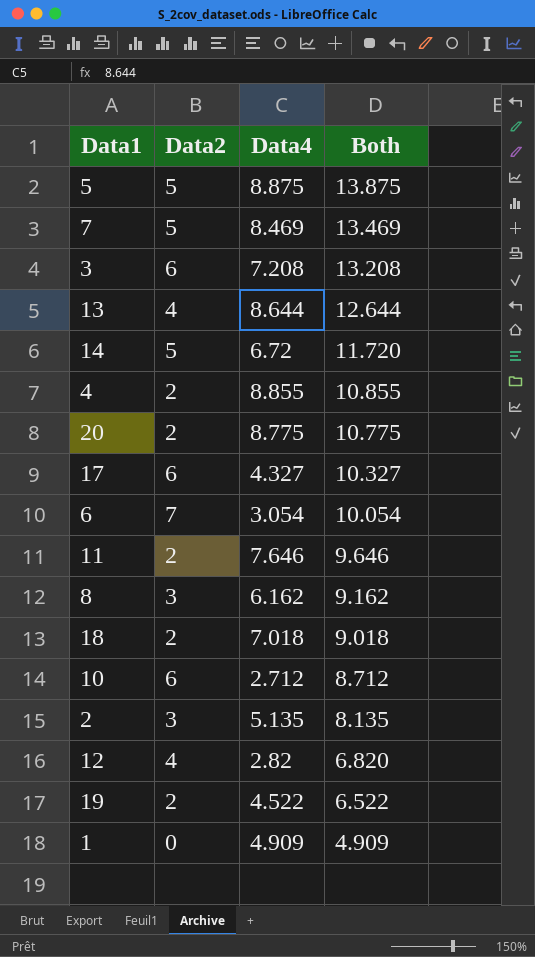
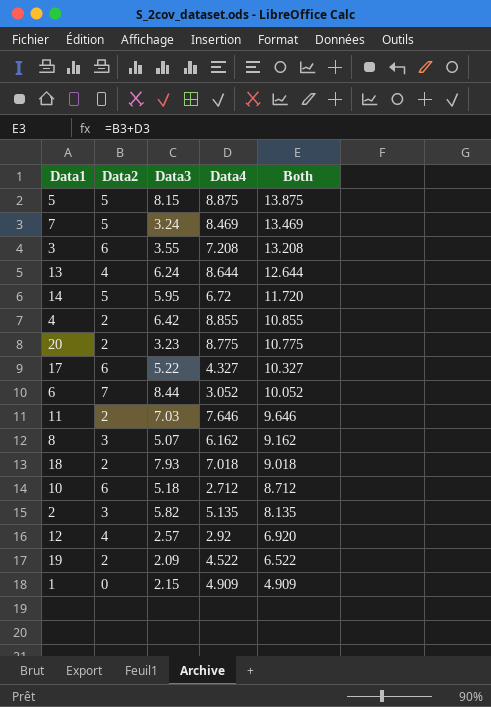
column Data3 | position: none -> 3
6 | Data4: 3.054 -> 3.052
6 | Both: 10.054 -> 10.052
12 | Data4: 2.82 -> 2.92
12 | Both: 6.820 -> 6.920

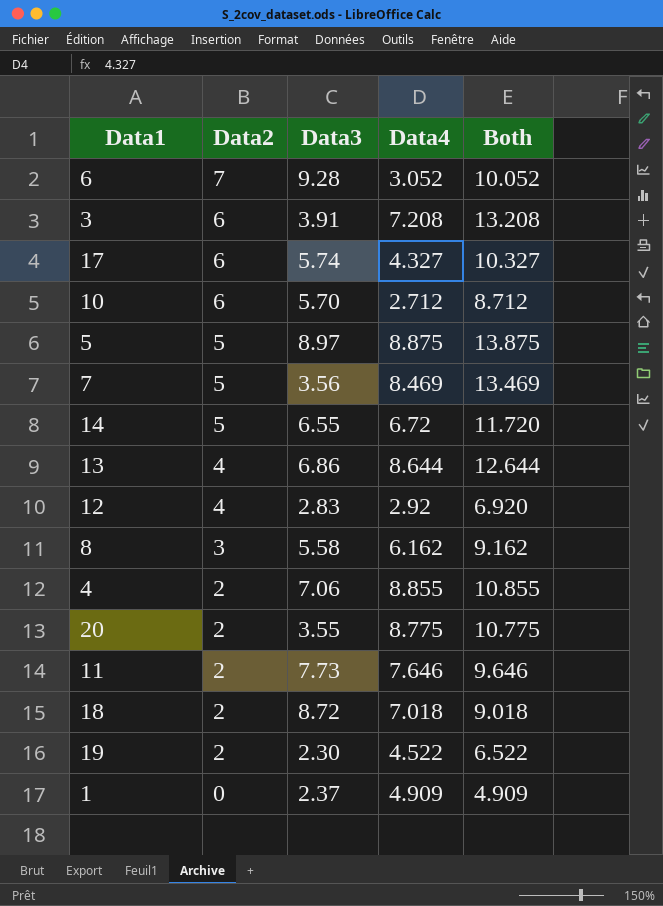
row order: Both descending -> Data2 descending
row 2: 3 | 5.82 | 5.135 | 8.135 -> none
6 | Data3: 8.44 -> 9.28
3 | Data3: 3.55 -> 3.91
17 | Data3: 5.22 -> 5.74
10 | Data3: 5.18 -> 5.70
5 | Data3: 8.15 -> 8.97
7 | Data3: 3.24 -> 3.56
14 | Data3: 5.95 -> 6.55
13 | Data3: 6.24 -> 6.86
12 | Data3: 2.57 -> 2.83
8 | Data3: 5.07 -> 5.58
4 | Data3: 6.42 -> 7.06
20 | Data3: 3.23 -> 3.55
11 | Data3: 7.03 -> 7.73
18 | Data3: 7.93 -> 8.72
19 | Data3: 2.09 -> 2.30
1 | Data3: 2.15 -> 2.37

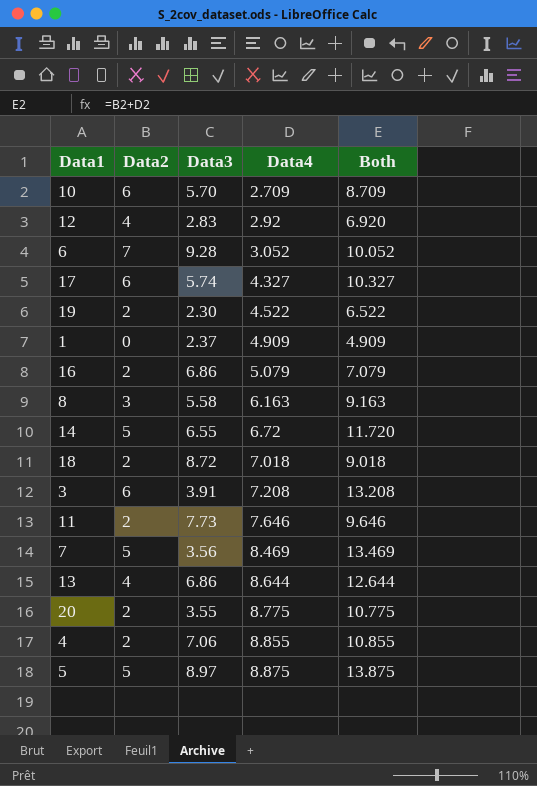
row order: Data2 descending -> Data4 ascending
10 | Data4: 2.712 -> 2.709
10 | Both: 8.712 -> 8.709
row 16: none -> 2 | 6.86 | 5.079 | 7.079
8 | Data4: 6.162 -> 6.163
8 | Both: 9.162 -> 9.163

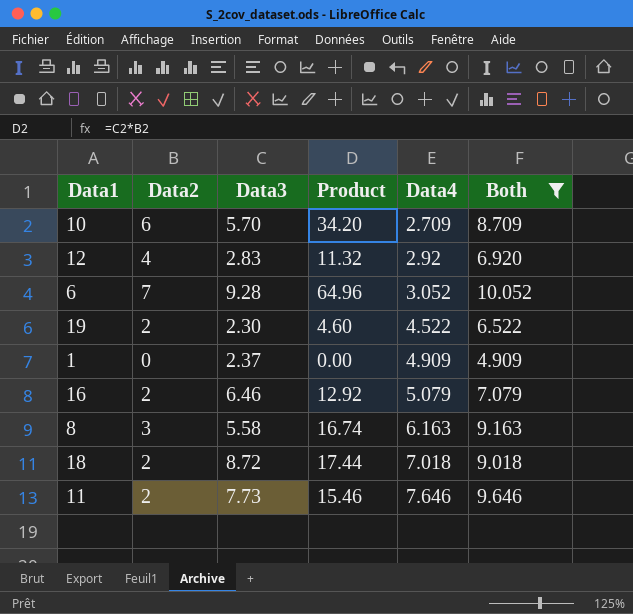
filter: none -> Both <= 10.052
column Product | formula: none -> [Data2] * [Data3]
16 | Data3: 6.86 -> 6.46

